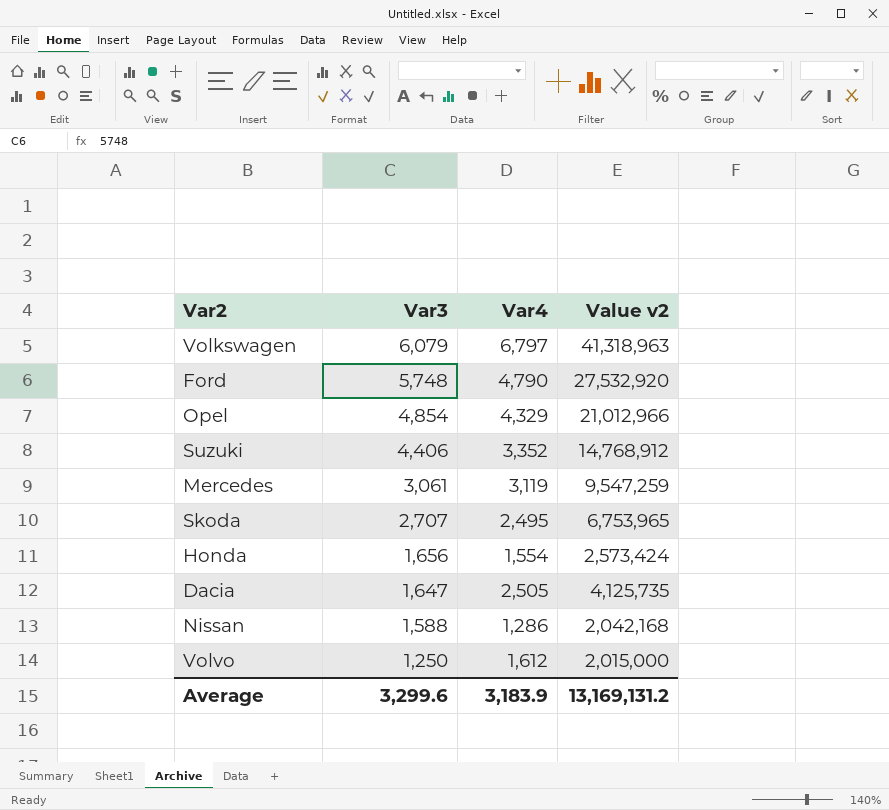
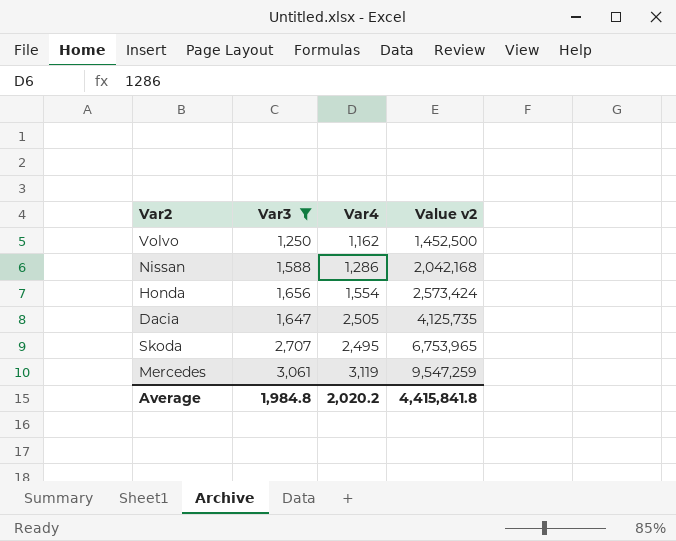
filter: none -> Var3 <= 3,061
row order: Var3 descending -> Value v2 ascending
Volvo | Var4: 1,612 -> 1,162
Volvo | Value v2: 2,015,000 -> 1,452,500
Average | Var3: 3,299.6 -> 1,984.8
Average | Var4: 3,183.9 -> 2,020.2
Average | Value v2: 13,169,131.2 -> 4,415,841.8

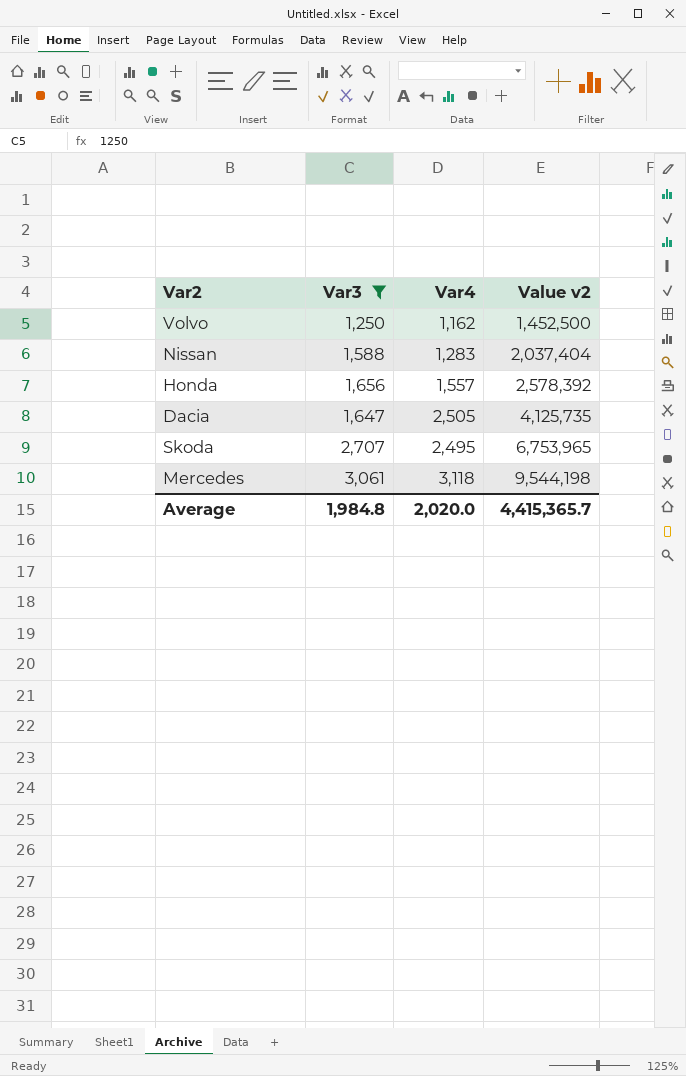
Nissan | Var4: 1,286 -> 1,283
Nissan | Value v2: 2,042,168 -> 2,037,404
Honda | Var4: 1,554 -> 1,557
Honda | Value v2: 2,573,424 -> 2,578,392
Mercedes | Var4: 3,119 -> 3,118
Mercedes | Value v2: 9,547,259 -> 9,544,198
Average | Var4: 2,020.2 -> 2,020.0
Average | Value v2: 4,415,841.8 -> 4,415,365.7

